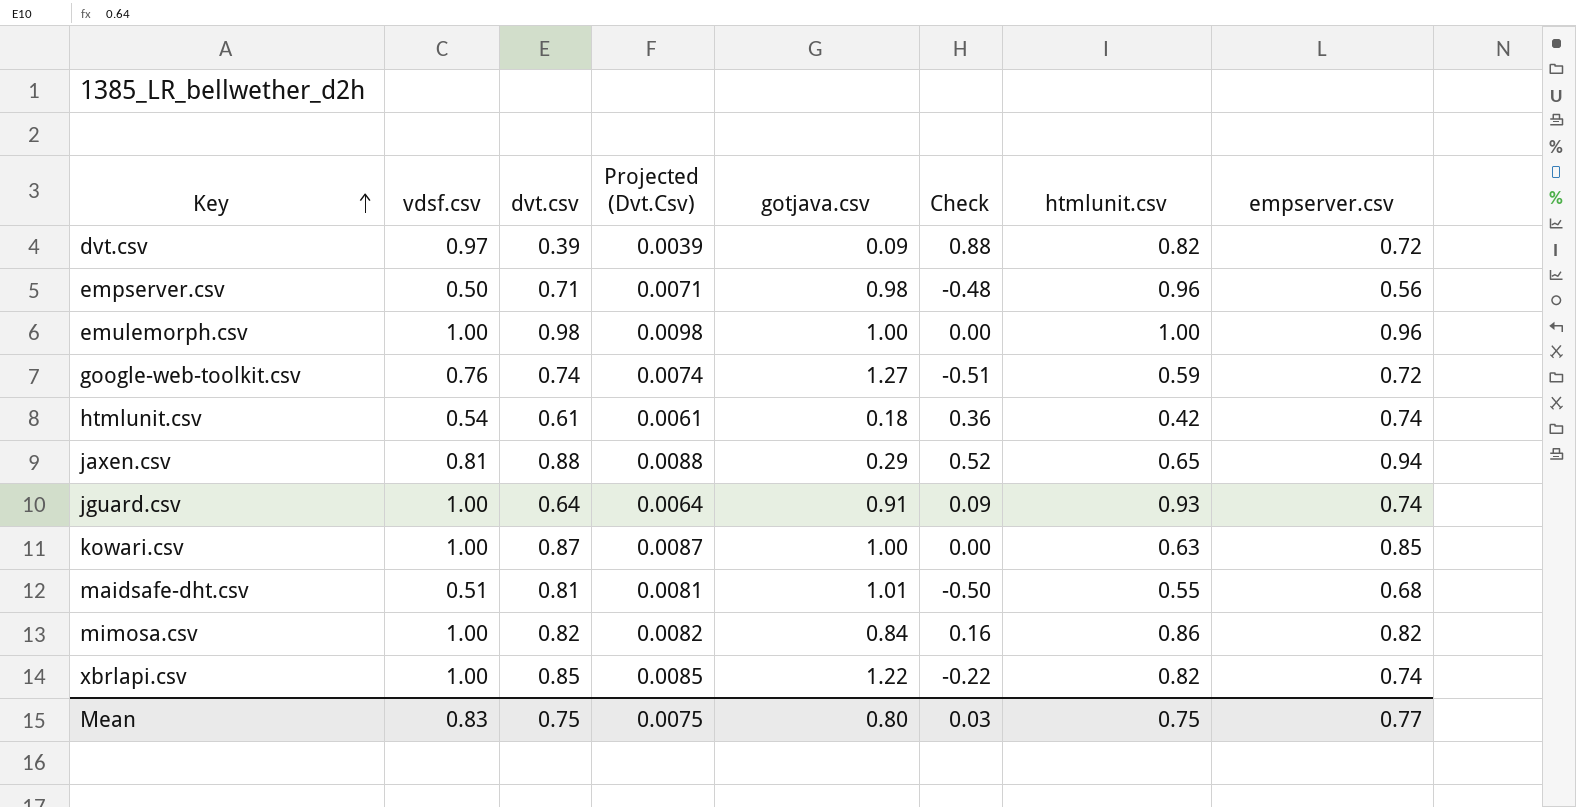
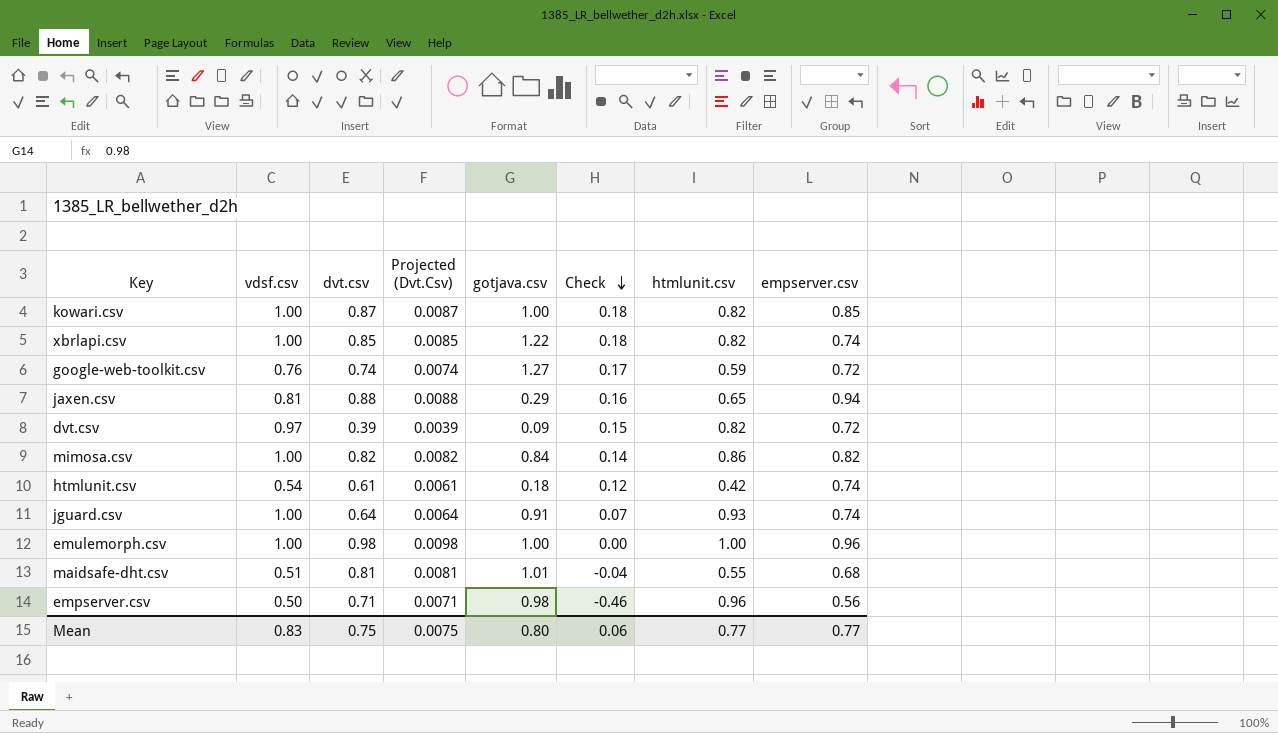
row order: Key ascending -> Check descending
column Check | formula: [vdsf.csv] - [gotjava.csv] -> [vdsf.csv] - [htmlunit.csv]
kowari.csv | htmlunit.csv: 0.63 -> 0.82
Mean | Check: 0.03 -> 0.06
Mean | htmlunit.csv: 0.75 -> 0.77

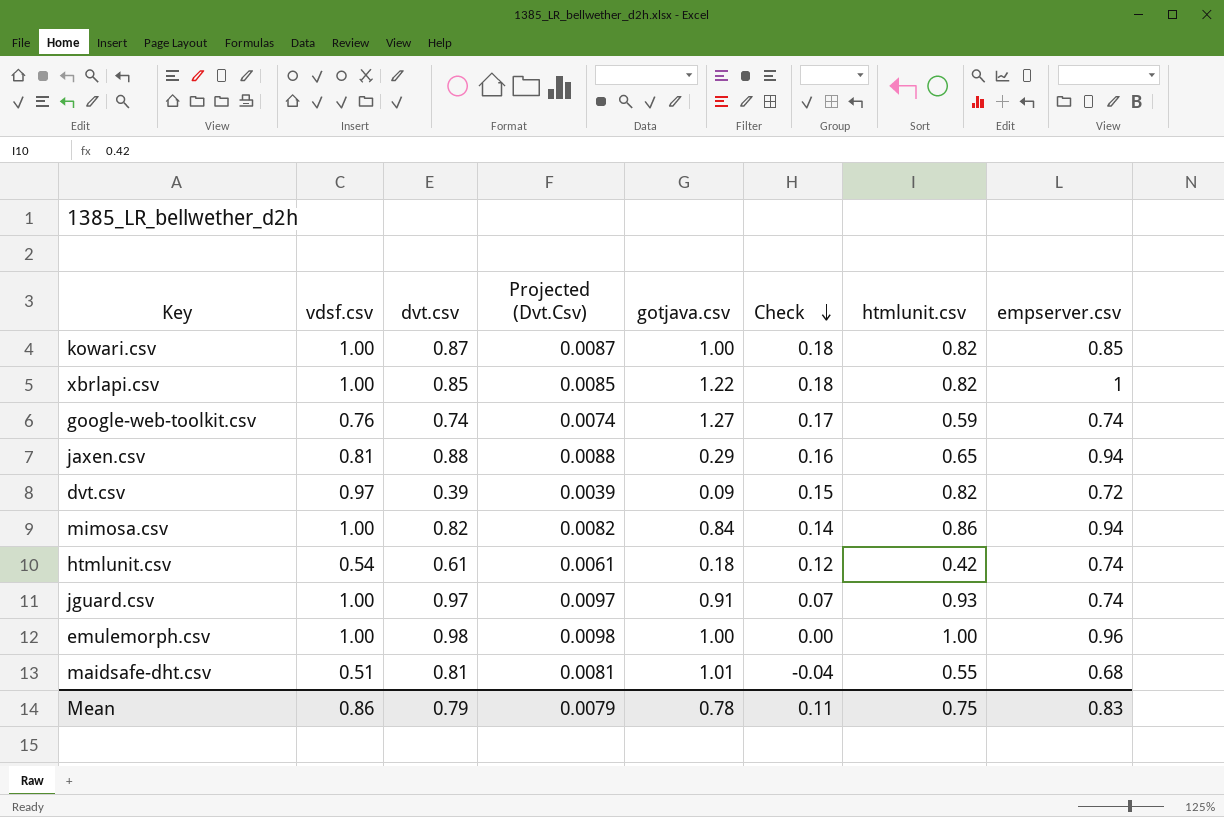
row empserver.csv: 0.50 | 0.71 | 0.0071 | 0.98 | -0.46 | 0.96 | 0.56 -> none
xbrlapi.csv | empserver.csv: 0.74 -> 1
google-web-toolkit.csv | empserver.csv: 0.72 -> 0.74
mimosa.csv | empserver.csv: 0.82 -> 0.94
jguard.csv | dvt.csv: 0.64 -> 0.97
jguard.csv | Projected (Dvt.Csv): 0.0064 -> 0.0097
Mean | vdsf.csv: 0.83 -> 0.86
Mean | dvt.csv: 0.75 -> 0.79
Mean | Projected (Dvt.Csv): 0.0075 -> 0.0079
Mean | gotjava.csv: 0.80 -> 0.78
Mean | Check: 0.06 -> 0.11
Mean | htmlunit.csv: 0.77 -> 0.75
Mean | empserver.csv: 0.77 -> 0.83

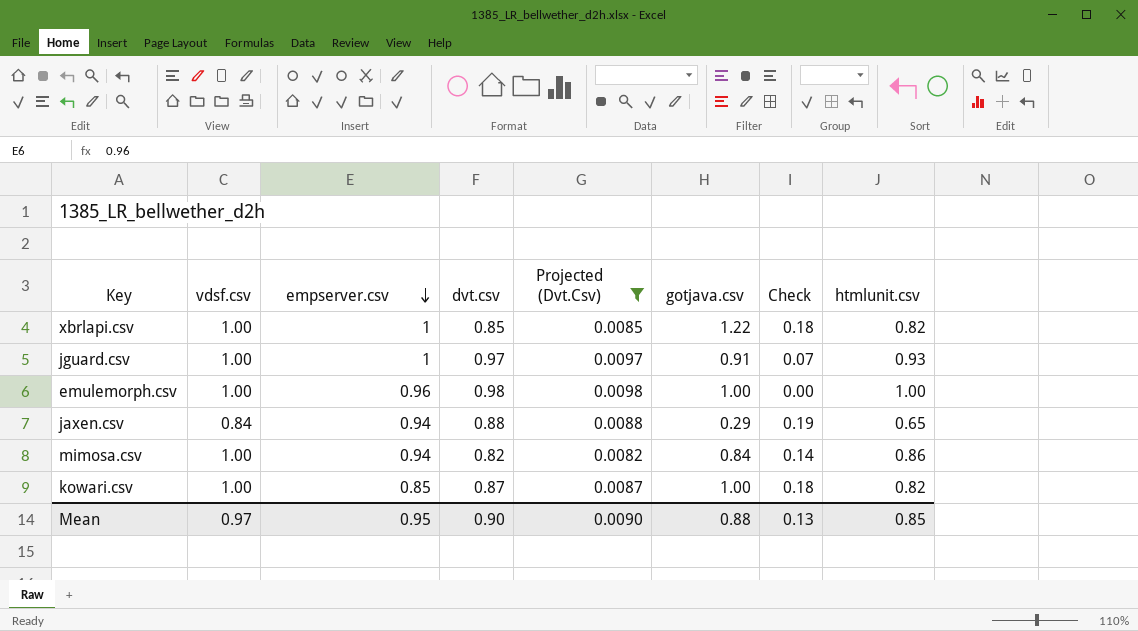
filter: none -> Projected (Dvt.Csv) >= 0.0082
row order: Check descending -> empserver.csv descending
column empserver.csv | position: 8 -> 3
jguard.csv | empserver.csv: 0.74 -> 1
jaxen.csv | vdsf.csv: 0.81 -> 0.84
jaxen.csv | Check: 0.16 -> 0.19
Mean | vdsf.csv: 0.86 -> 0.97
Mean | empserver.csv: 0.83 -> 0.95
Mean | dvt.csv: 0.79 -> 0.90
Mean | Projected (Dvt.Csv): 0.0079 -> 0.0090
Mean | gotjava.csv: 0.78 -> 0.88
Mean | Check: 0.11 -> 0.13
Mean | htmlunit.csv: 0.75 -> 0.85

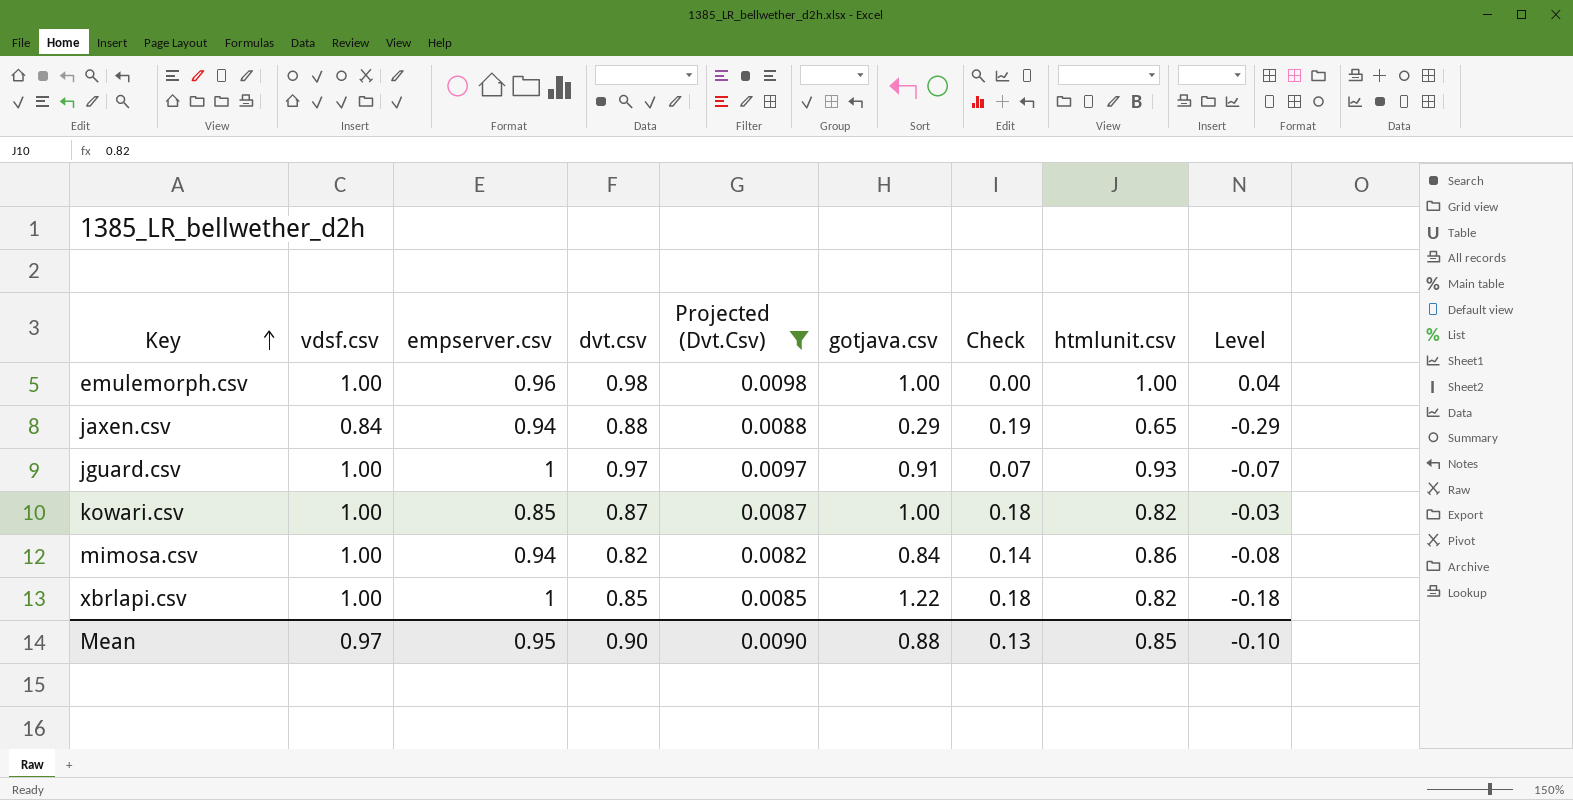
row order: empserver.csv descending -> Key ascending
column Level | formula: none -> [htmlunit.csv] - [empserver.csv]

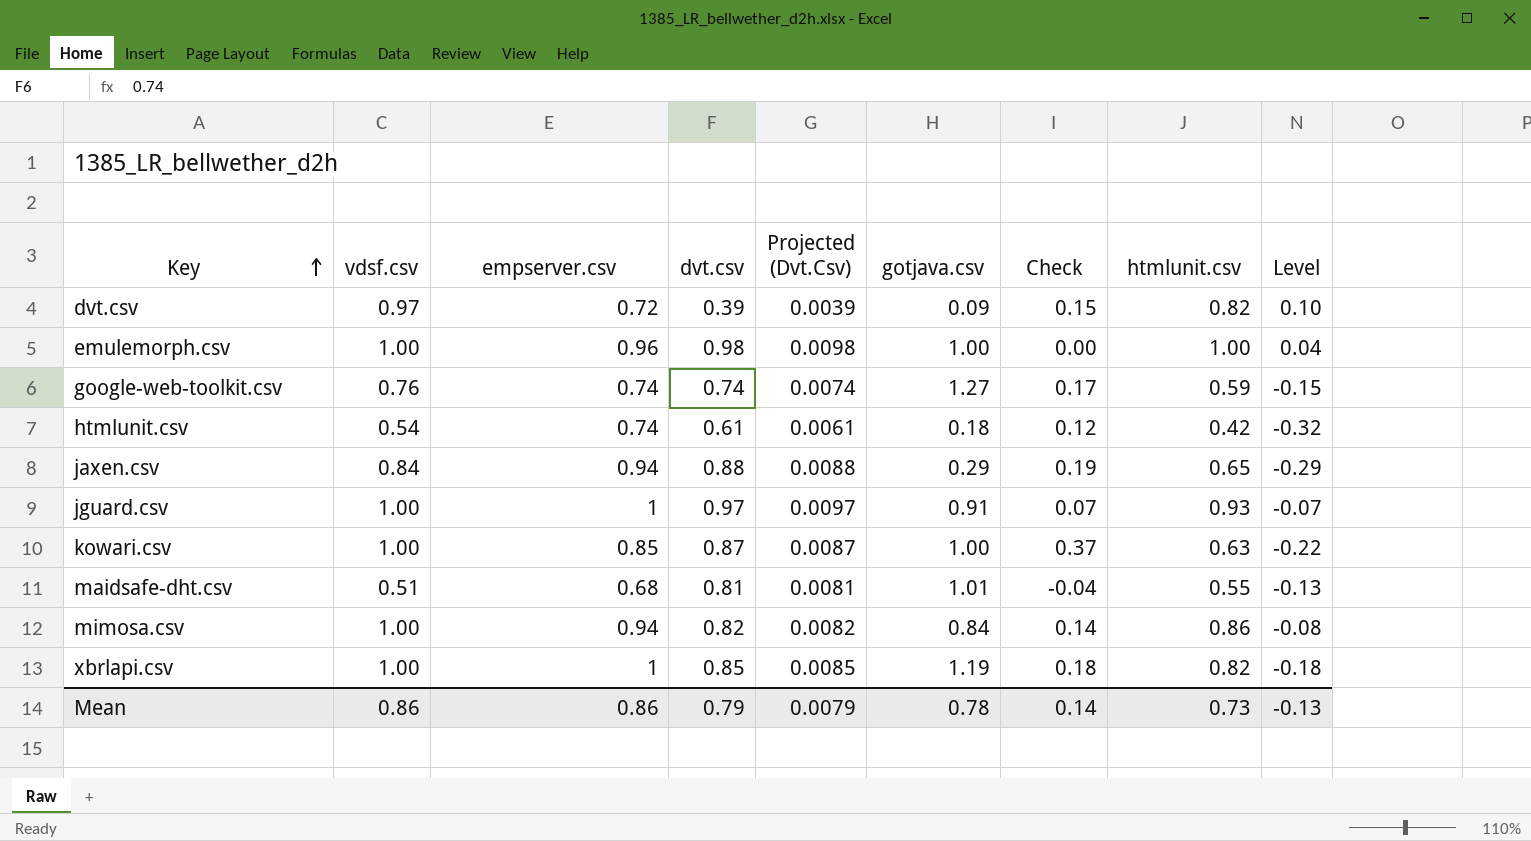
filter: Projected (Dvt.Csv) >= 0.0082 -> none
kowari.csv | Check: 0.18 -> 0.37
kowari.csv | htmlunit.csv: 0.82 -> 0.63
kowari.csv | Level: -0.03 -> -0.22
xbrlapi.csv | gotjava.csv: 1.22 -> 1.19
Mean | vdsf.csv: 0.97 -> 0.86
Mean | empserver.csv: 0.95 -> 0.86
Mean | dvt.csv: 0.90 -> 0.79
Mean | Projected (Dvt.Csv): 0.0090 -> 0.0079
Mean | gotjava.csv: 0.88 -> 0.78
Mean | Check: 0.13 -> 0.14
Mean | htmlunit.csv: 0.85 -> 0.73
Mean | Level: -0.10 -> -0.13

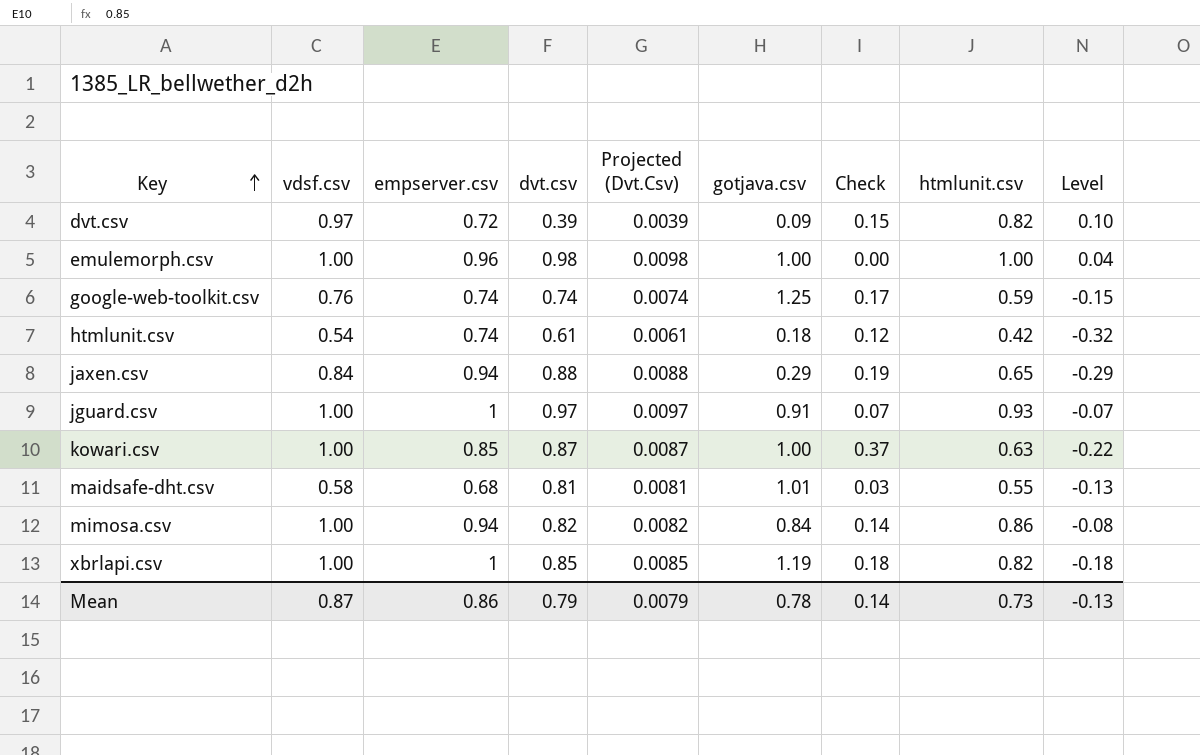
google-web-toolkit.csv | gotjava.csv: 1.27 -> 1.25
maidsafe-dht.csv | vdsf.csv: 0.51 -> 0.58
maidsafe-dht.csv | Check: -0.04 -> 0.03
Mean | vdsf.csv: 0.86 -> 0.87

